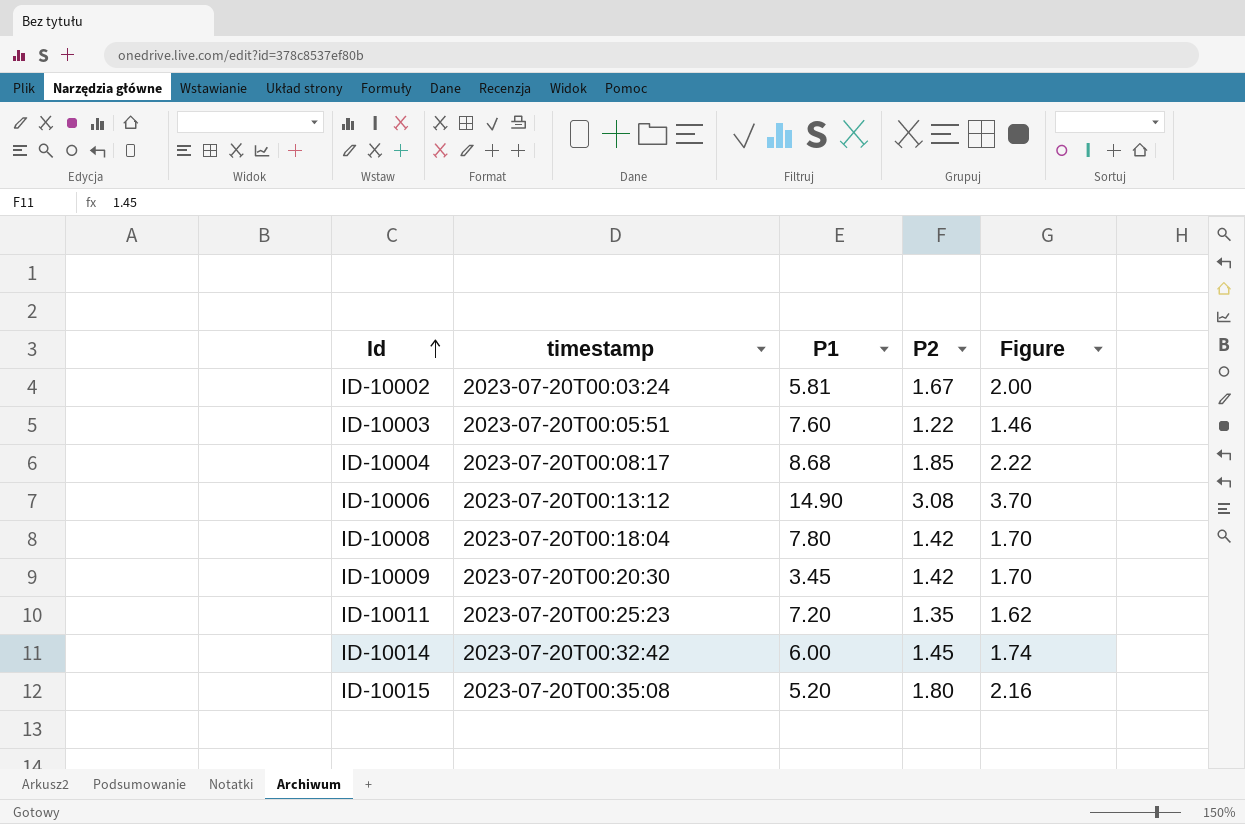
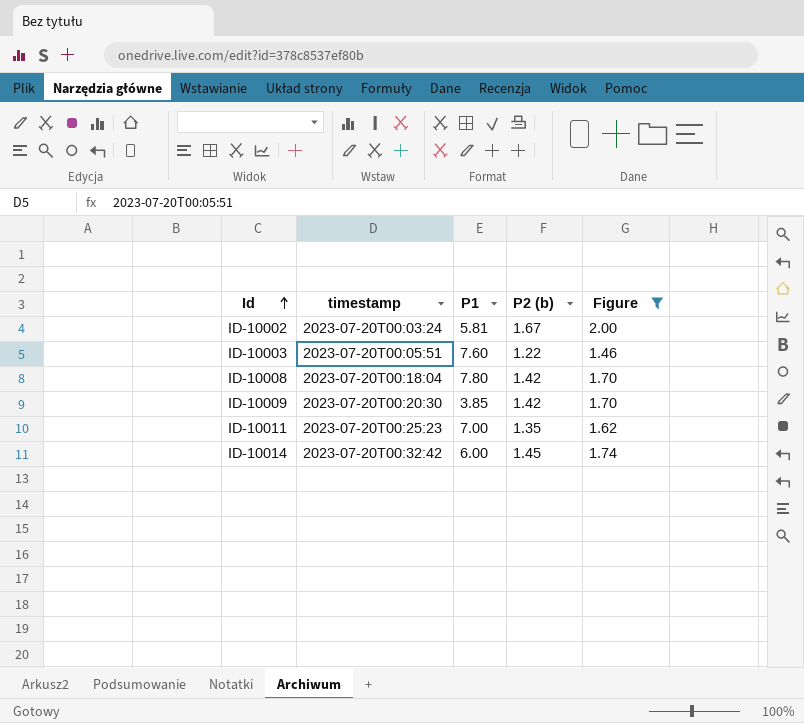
filter: none -> Figure <= 2.00
column name: P2 -> P2 (b)
ID-10009 | P1: 3.45 -> 3.85
ID-10011 | P1: 7.20 -> 7.00

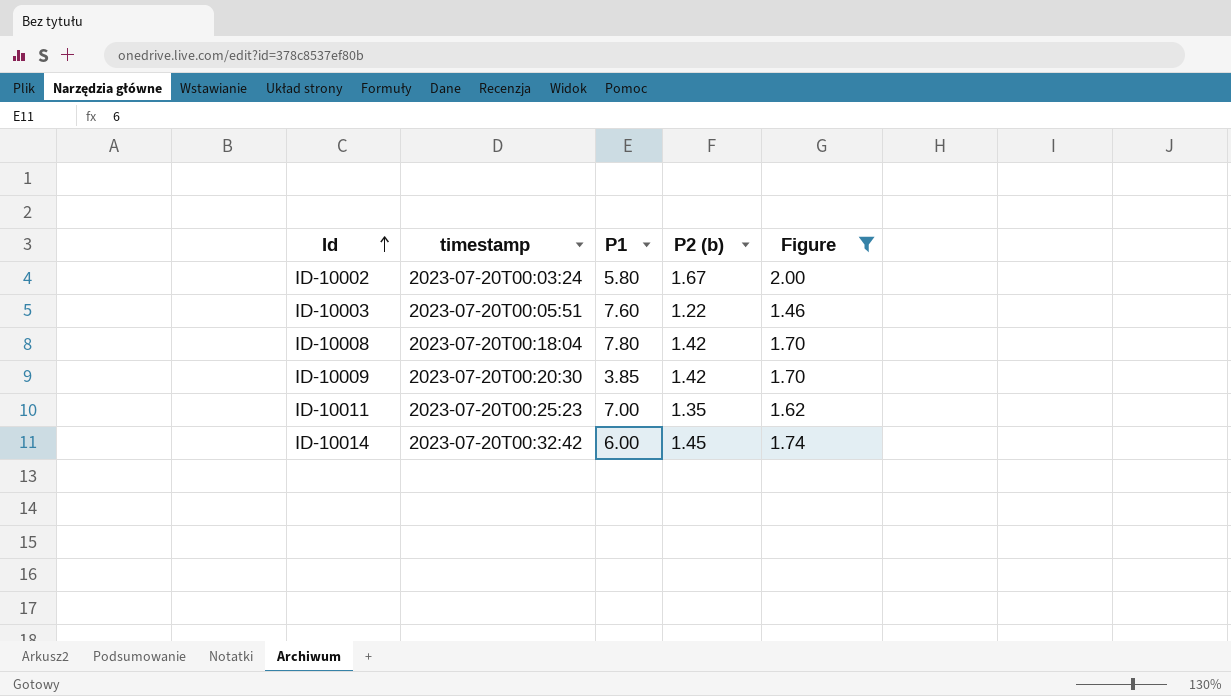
ID-10002 | P1: 5.81 -> 5.80

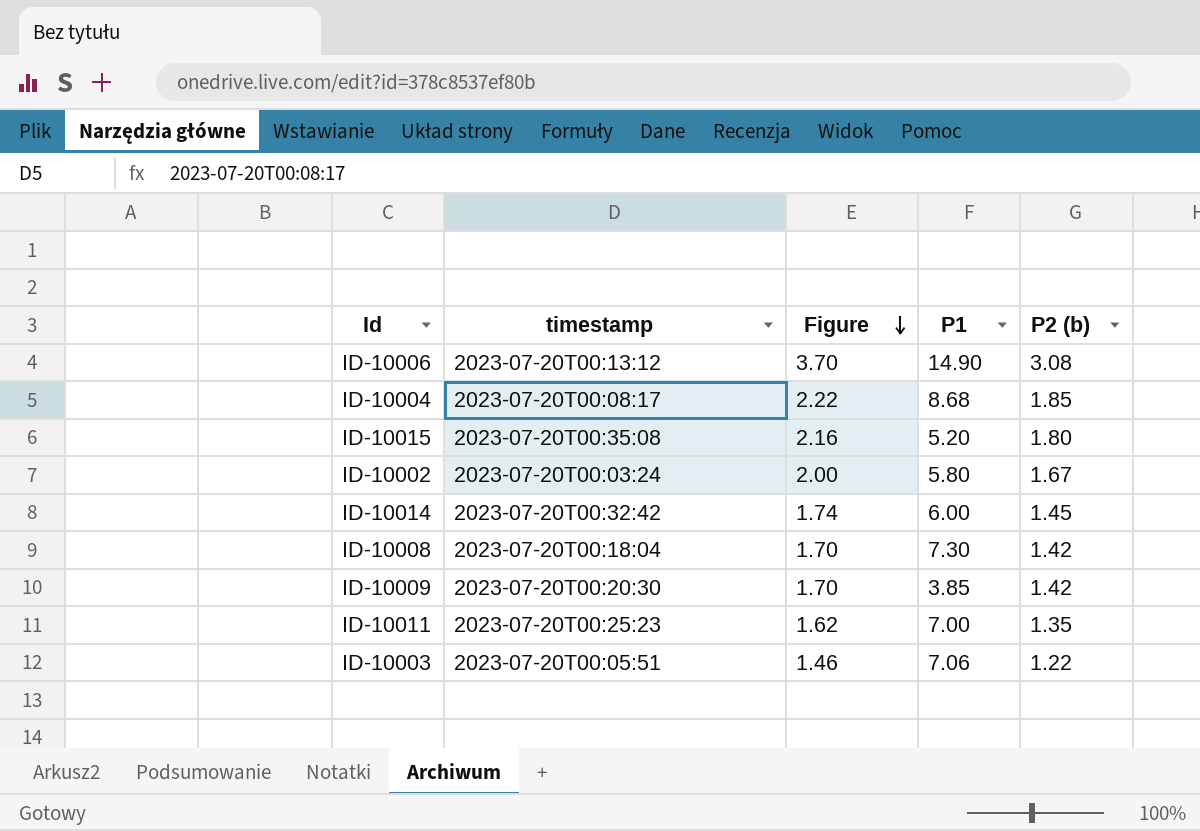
filter: Figure <= 2.00 -> none
row order: Id ascending -> Figure descending
column Figure | position: 5 -> 3
ID-10008 | P1: 7.80 -> 7.30
ID-10003 | P1: 7.60 -> 7.06

